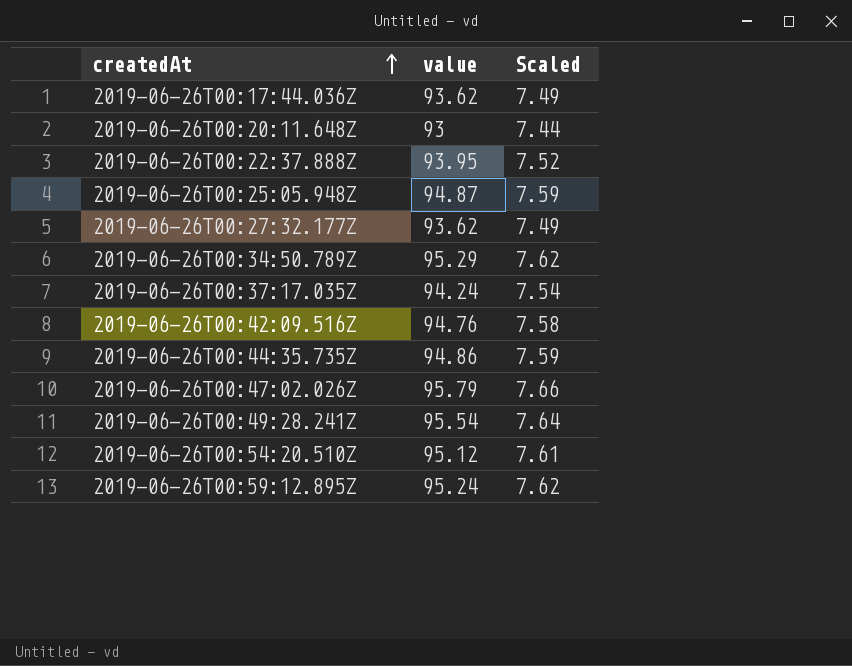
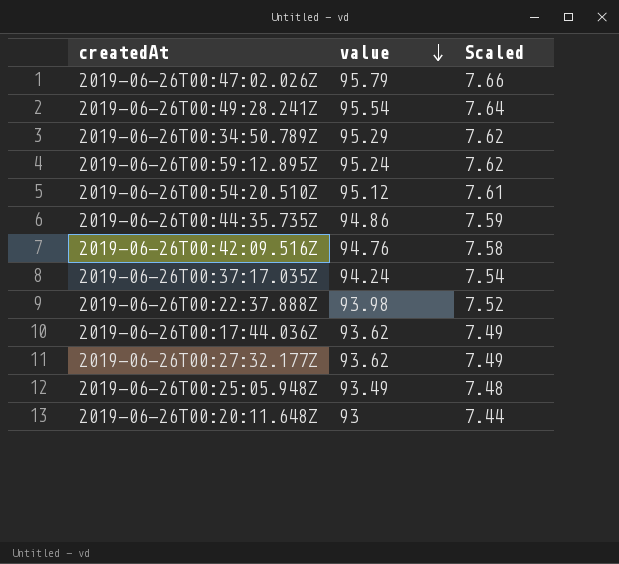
row order: createdAt ascending -> value descending
2019-06-26T00:22:37.888Z | value: 93.95 -> 93.98
2019-06-26T00:25:05.948Z | value: 94.87 -> 93.49
2019-06-26T00:25:05.948Z | Scaled: 7.59 -> 7.48

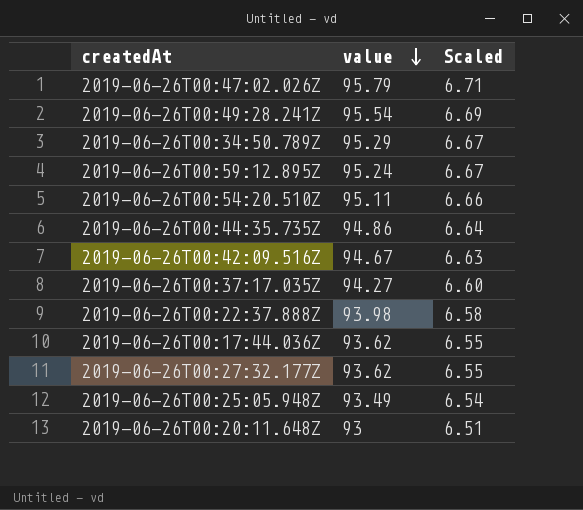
column Scaled | formula: [value] * 0.08 -> [value] * 0.07
2019-06-26T00:54:20.510Z | value: 95.12 -> 95.11
2019-06-26T00:42:09.516Z | value: 94.76 -> 94.67
2019-06-26T00:37:17.035Z | value: 94.24 -> 94.27

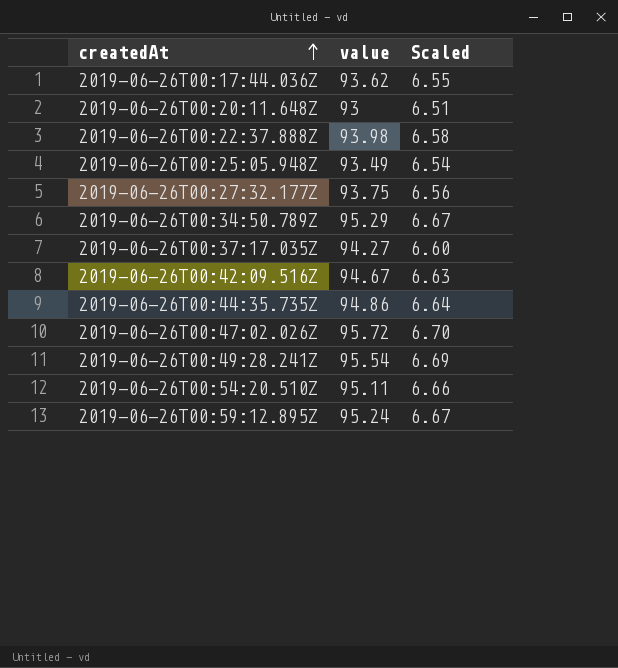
row order: value descending -> createdAt ascending
2019-06-26T00:27:32.177Z | value: 93.62 -> 93.75
2019-06-26T00:27:32.177Z | Scaled: 6.55 -> 6.56
2019-06-26T00:47:02.026Z | value: 95.79 -> 95.72
2019-06-26T00:47:02.026Z | Scaled: 6.71 -> 6.70

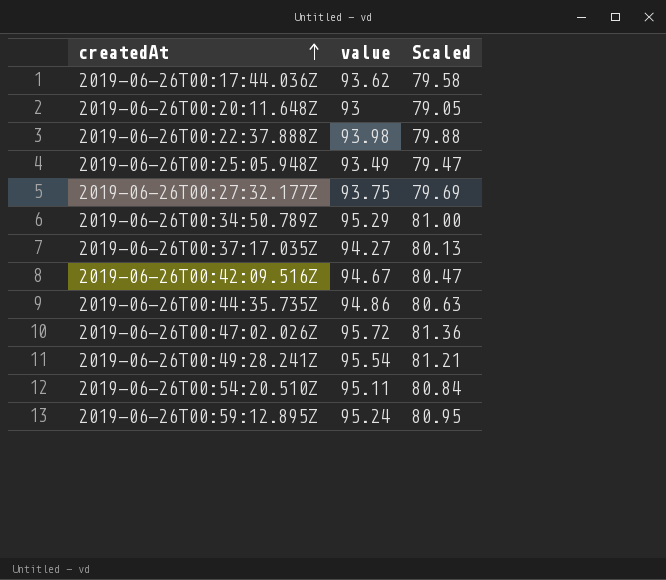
column Scaled | formula: [value] * 0.07 -> [value] * 0.85

